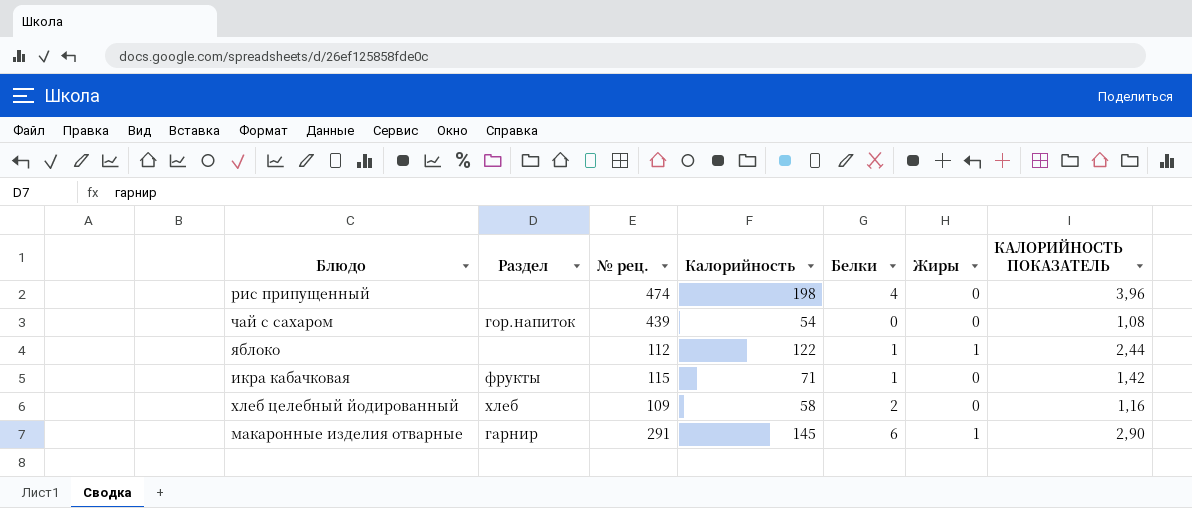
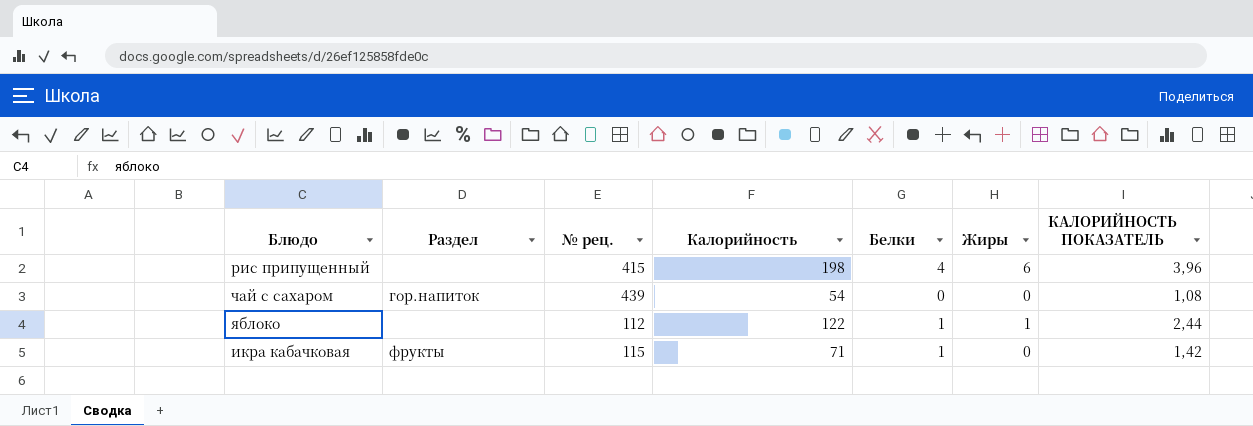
row хлеб целебный йодированный: хлеб | 109 | 58 | 2 | 0 | 1,16 -> none
row макаронные изделия отварные: гарнир | 291 | 145 | 6 | 1 | 2,90 -> none
рис припущенный | № рец.: 474 -> 415
рис припущенный | Жиры: 0 -> 6

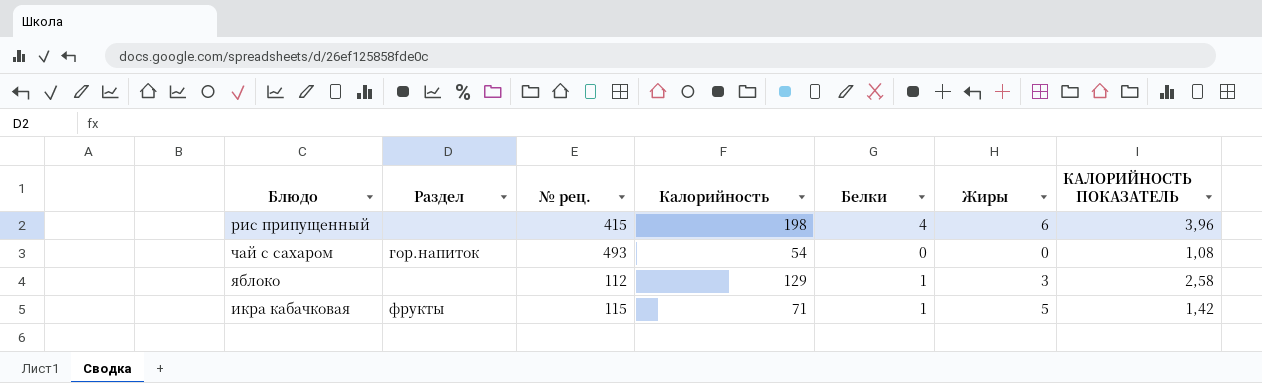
чай с сахаром | № рец.: 439 -> 493
яблоко | Калорийность: 122 -> 129
яблоко | Жиры: 1 -> 3
яблоко | КАЛОРИЙНОСТЬ ПОКАЗАТЕЛЬ: 2,44 -> 2,58
икра кабачковая | Жиры: 0 -> 5

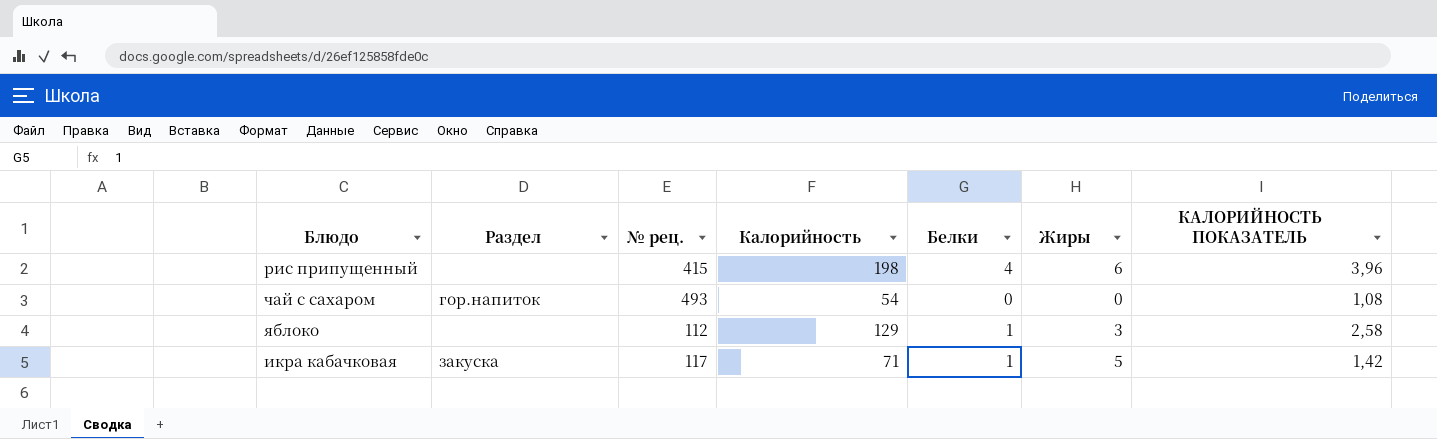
икра кабачковая | Раздел: фрукты -> закуска
икра кабачковая | № рец.: 115 -> 117

